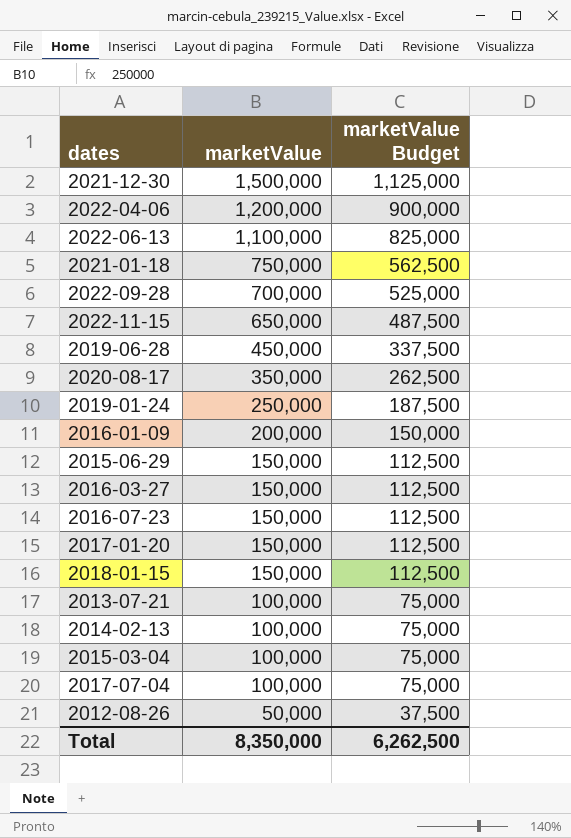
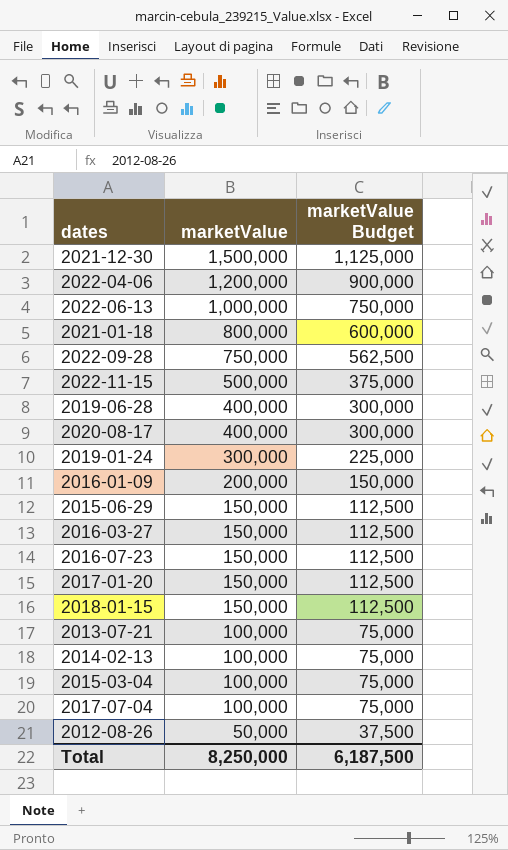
2022-06-13 | marketValue: 1,100,000 -> 1,000,000
2022-06-13 | marketValue Budget: 825,000 -> 750,000
2021-01-18 | marketValue: 750,000 -> 800,000
2021-01-18 | marketValue Budget: 562,500 -> 600,000
2022-09-28 | marketValue: 700,000 -> 750,000
2022-09-28 | marketValue Budget: 525,000 -> 562,500
2022-11-15 | marketValue: 650,000 -> 500,000
2022-11-15 | marketValue Budget: 487,500 -> 375,000
2019-06-28 | marketValue: 450,000 -> 400,000
2019-06-28 | marketValue Budget: 337,500 -> 300,000
2020-08-17 | marketValue: 350,000 -> 400,000
2020-08-17 | marketValue Budget: 262,500 -> 300,000
2019-01-24 | marketValue: 250,000 -> 300,000
2019-01-24 | marketValue Budget: 187,500 -> 225,000
Total | marketValue: 8,350,000 -> 8,250,000
Total | marketValue Budget: 6,262,500 -> 6,187,500

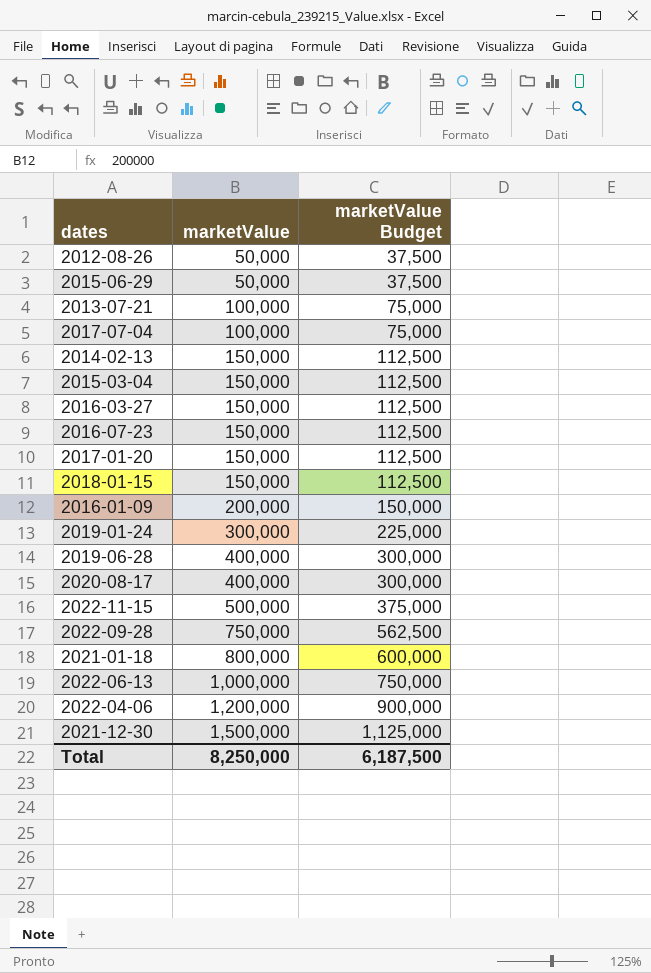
row order: marketValue descending -> marketValue ascending
2015-06-29 | marketValue: 150,000 -> 50,000
2015-06-29 | marketValue Budget: 112,500 -> 37,500
2014-02-13 | marketValue: 100,000 -> 150,000
2014-02-13 | marketValue Budget: 75,000 -> 112,500
2015-03-04 | marketValue: 100,000 -> 150,000
2015-03-04 | marketValue Budget: 75,000 -> 112,500

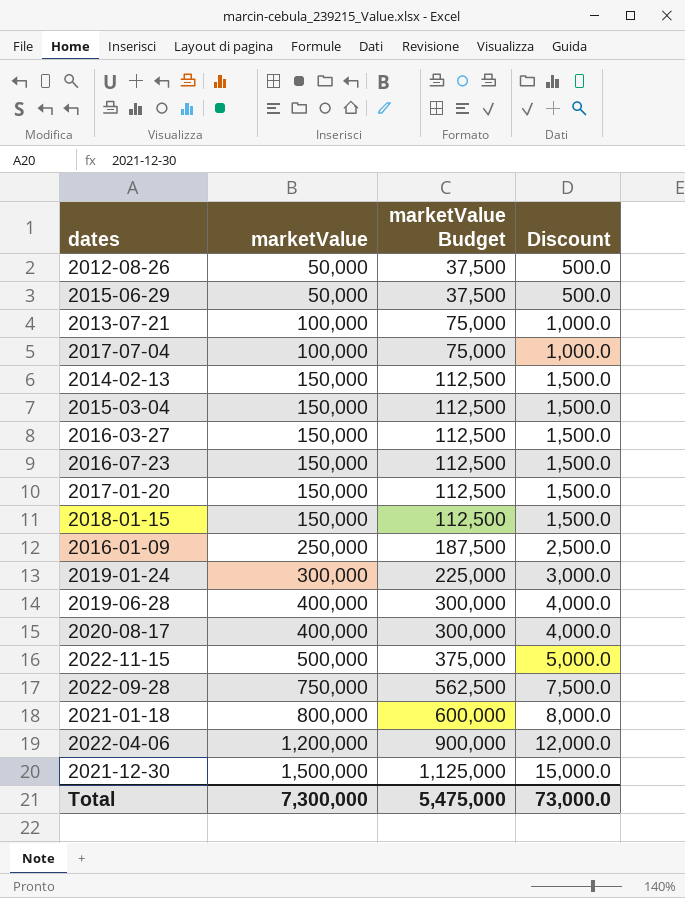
column Discount | formula: none -> [marketValue] * 0.01
row 2022-06-13: 1,000,000 | 750,000 -> none
2016-01-09 | marketValue: 200,000 -> 250,000
2016-01-09 | marketValue Budget: 150,000 -> 187,500
Total | marketValue: 8,250,000 -> 7,300,000
Total | marketValue Budget: 6,187,500 -> 5,475,000

